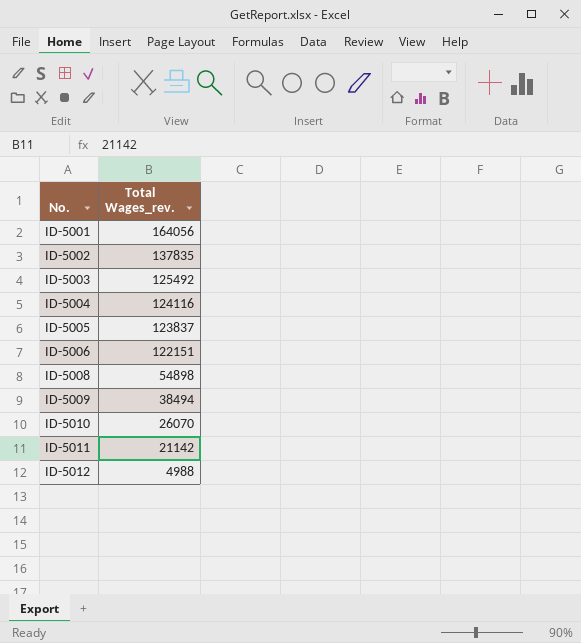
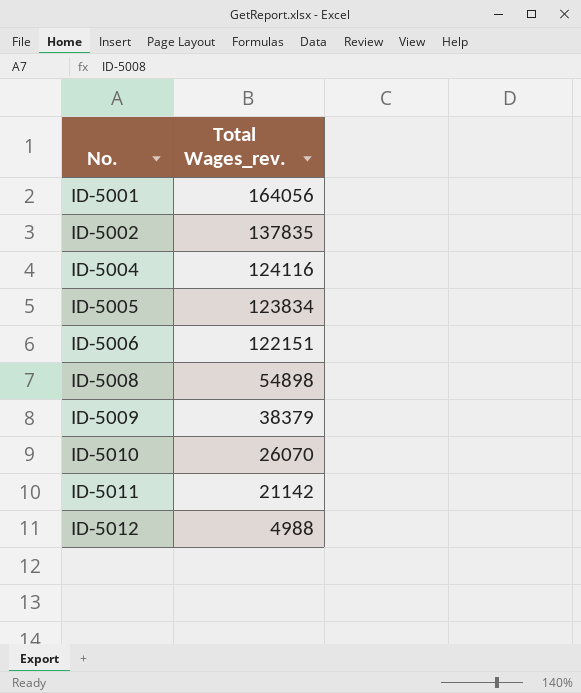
row ID-5003: 125492 -> none
ID-5005 | Total Wages_rev.: 123837 -> 123834
ID-5009 | Total Wages_rev.: 38494 -> 38379

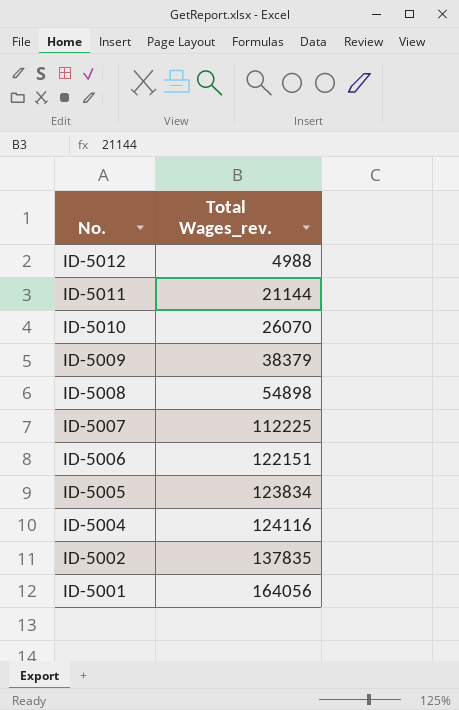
row order: No. ascending -> No. descending
ID-5011 | Total Wages_rev.: 21142 -> 21144
row ID-5007: none -> 112225

